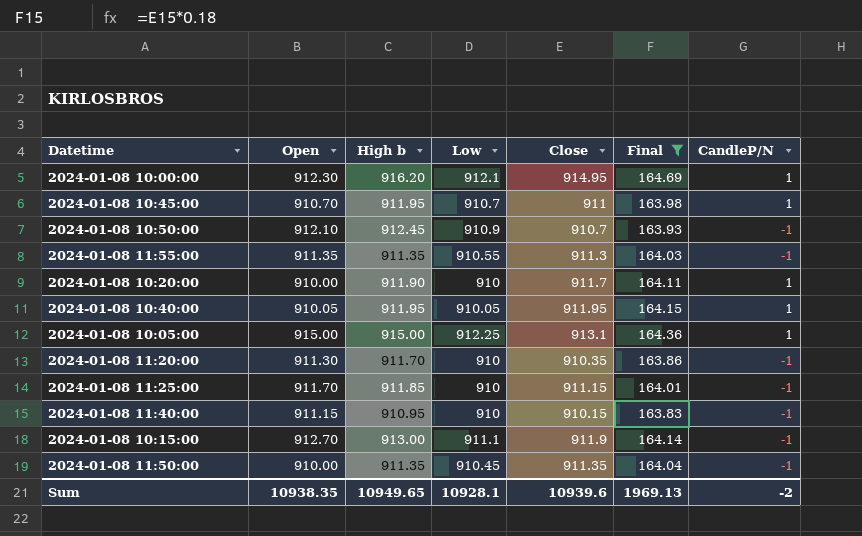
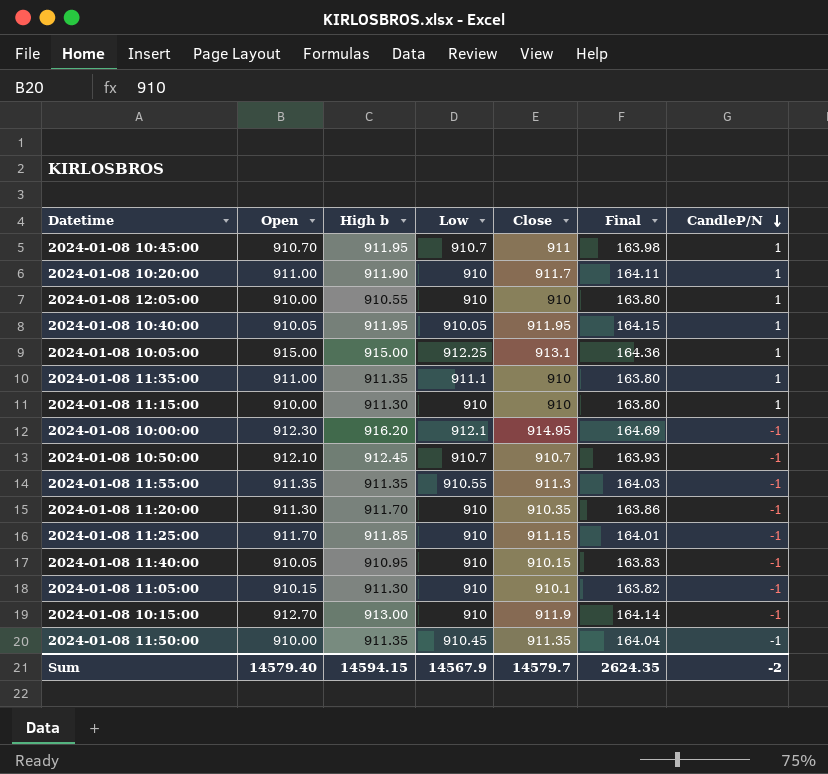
filter: Final >= 163.83 -> none
row order: none -> CandleP/N descending
2024-01-08 10:20:00 | Open: 910.00 -> 911.00
2024-01-08 10:00:00 | CandleP/N: 1 -> -1
2024-01-08 10:50:00 | Low: 910.9 -> 910.7
2024-01-08 11:40:00 | Open: 911.15 -> 910.05
2024-01-08 10:15:00 | Low: 911.1 -> 910
Sum | Open: 10938.35 -> 14579.40
Sum | High b: 10949.65 -> 14594.15
Sum | Low: 10928.1 -> 14567.9
Sum | Close: 10939.6 -> 14579.7
Sum | Final: 1969.13 -> 2624.35

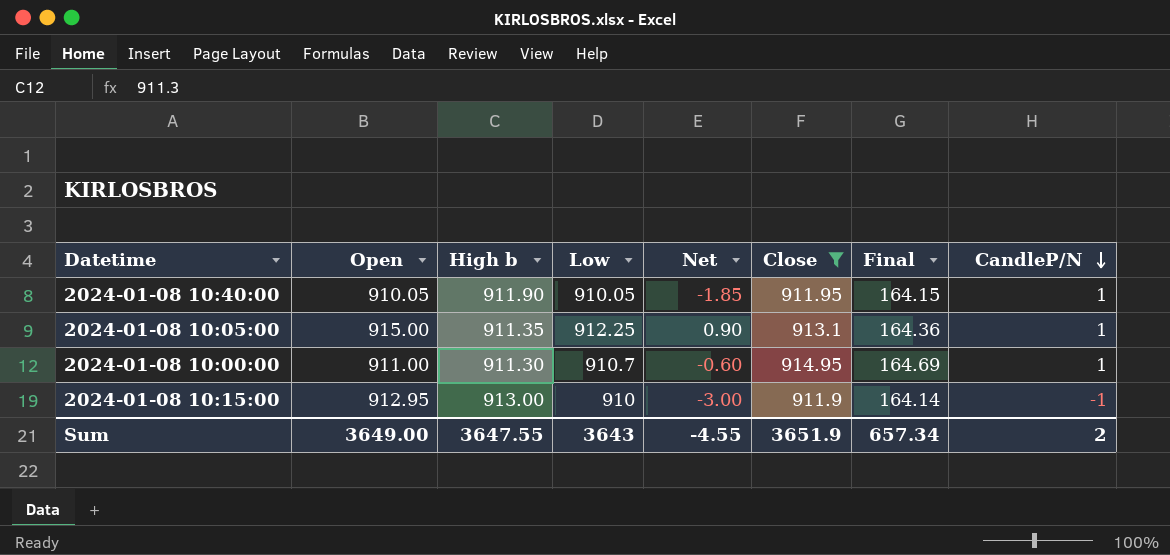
filter: none -> Close >= 911.9
column Net | formula: none -> [Low] - [High b]
2024-01-08 10:40:00 | High b: 911.95 -> 911.90
2024-01-08 10:05:00 | High b: 915.00 -> 911.35
2024-01-08 10:00:00 | Open: 912.30 -> 911.00
2024-01-08 10:00:00 | High b: 916.20 -> 911.30
2024-01-08 10:00:00 | Low: 912.1 -> 910.7
2024-01-08 10:00:00 | CandleP/N: -1 -> 1
2024-01-08 10:15:00 | Open: 912.70 -> 912.95
Sum | Open: 14579.40 -> 3649.00
Sum | High b: 14594.15 -> 3647.55
Sum | Low: 14567.9 -> 3643
Sum | Close: 14579.7 -> 3651.9
Sum | Final: 2624.35 -> 657.34
Sum | CandleP/N: -2 -> 2

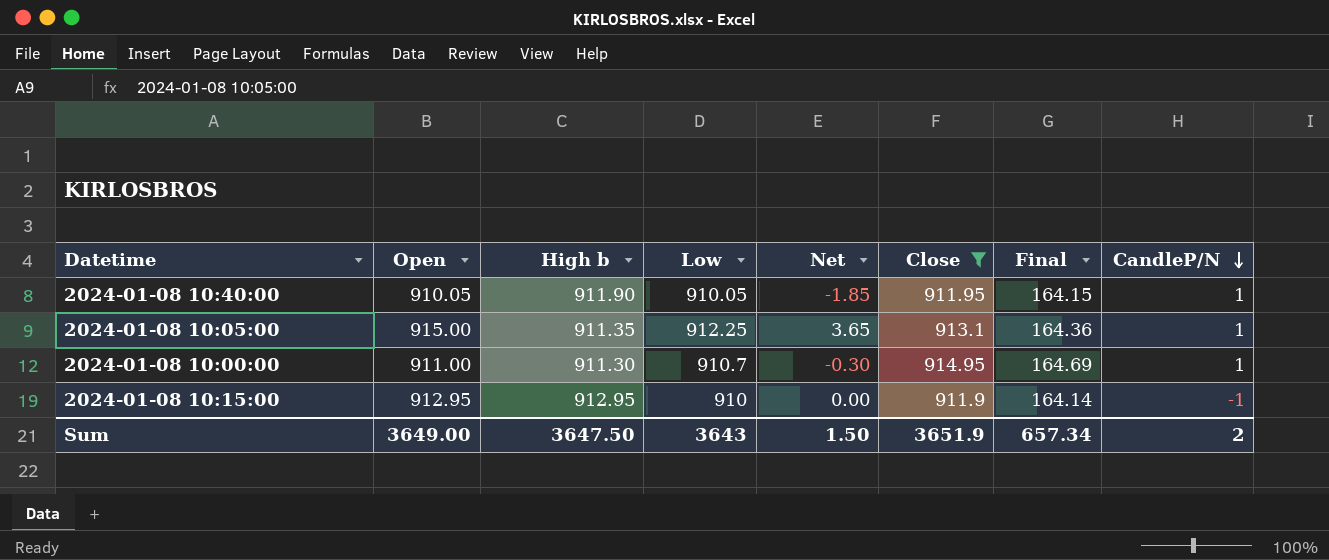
column Net | formula: [Low] - [High b] -> [Open] - [High b]
2024-01-08 10:15:00 | High b: 913.00 -> 912.95
Sum | High b: 3647.55 -> 3647.50
Sum | Net: -4.55 -> 1.50

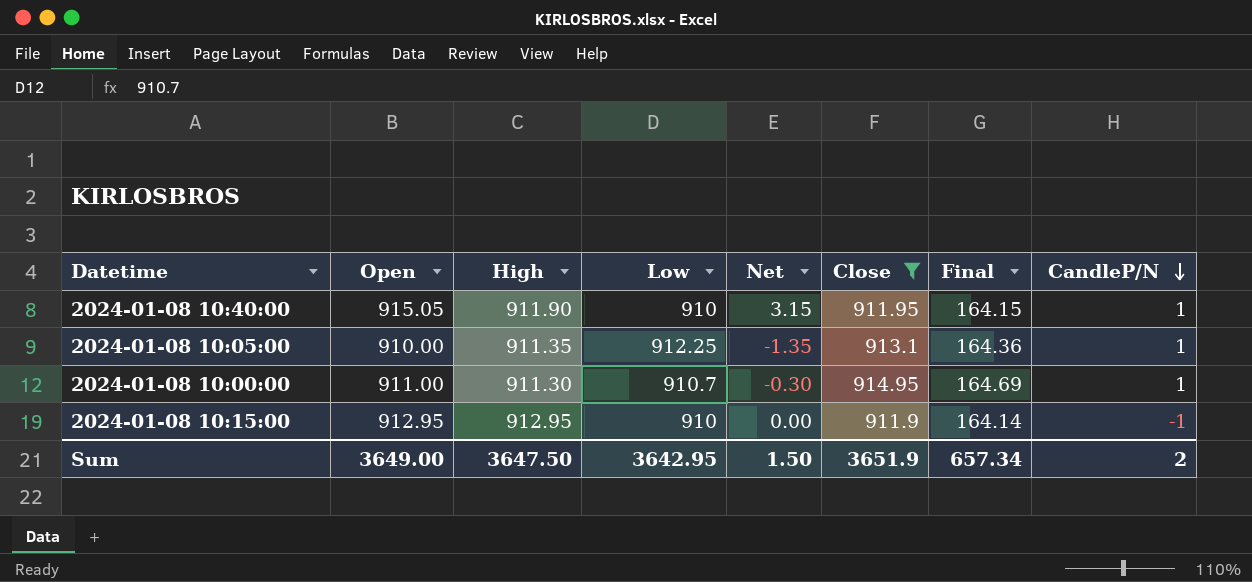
column name: High b -> High
2024-01-08 10:40:00 | Open: 910.05 -> 915.05
2024-01-08 10:40:00 | Low: 910.05 -> 910
2024-01-08 10:40:00 | Net: -1.85 -> 3.15
2024-01-08 10:05:00 | Open: 915.00 -> 910.00
2024-01-08 10:05:00 | Net: 3.65 -> -1.35
Sum | Low: 3643 -> 3642.95

